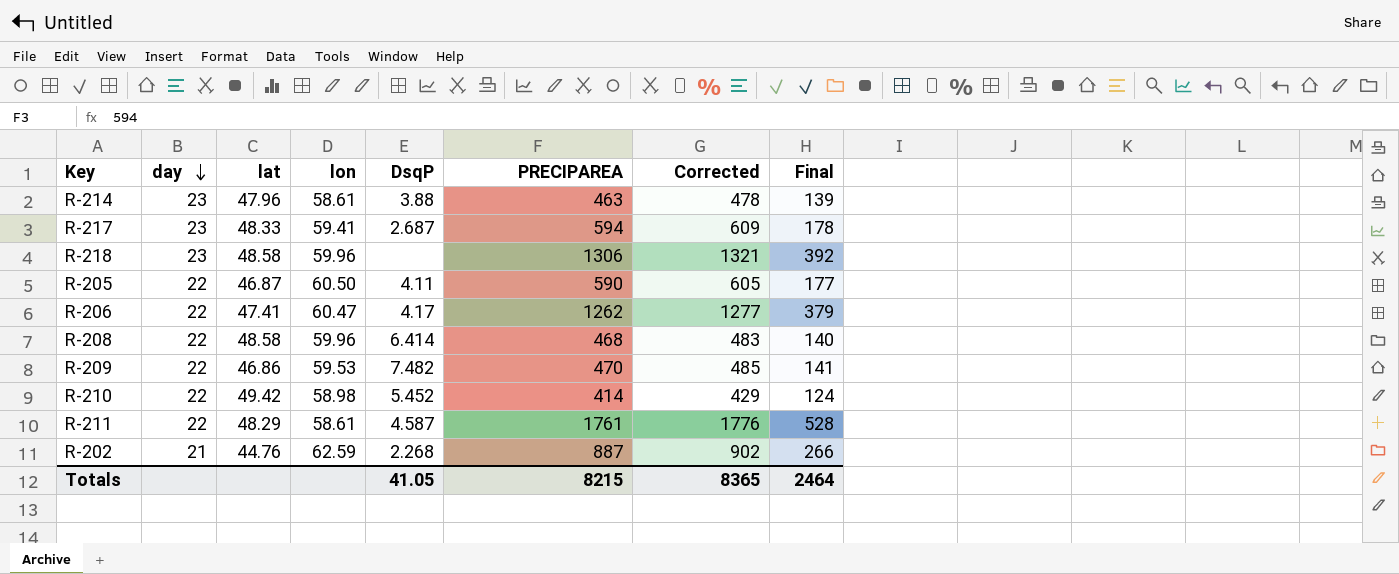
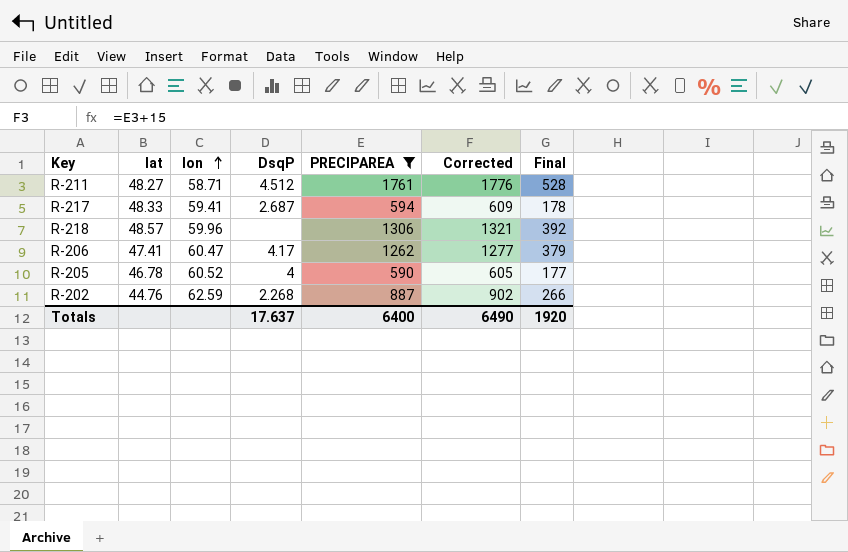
filter: none -> PRECIPAREA >= 590
row order: day descending -> lon ascending
column day | position: 2 -> none
R-211 | lat: 48.29 -> 48.27
R-211 | lon: 58.61 -> 58.71
R-211 | DsqP: 4.587 -> 4.512
R-218 | lat: 48.58 -> 48.57
R-205 | lat: 46.87 -> 46.78
R-205 | lon: 60.50 -> 60.52
R-205 | DsqP: 4.11 -> 4
Totals | DsqP: 41.05 -> 17.637
Totals | PRECIPAREA: 8215 -> 6400
Totals | Corrected: 8365 -> 6490
Totals | Final: 2464 -> 1920

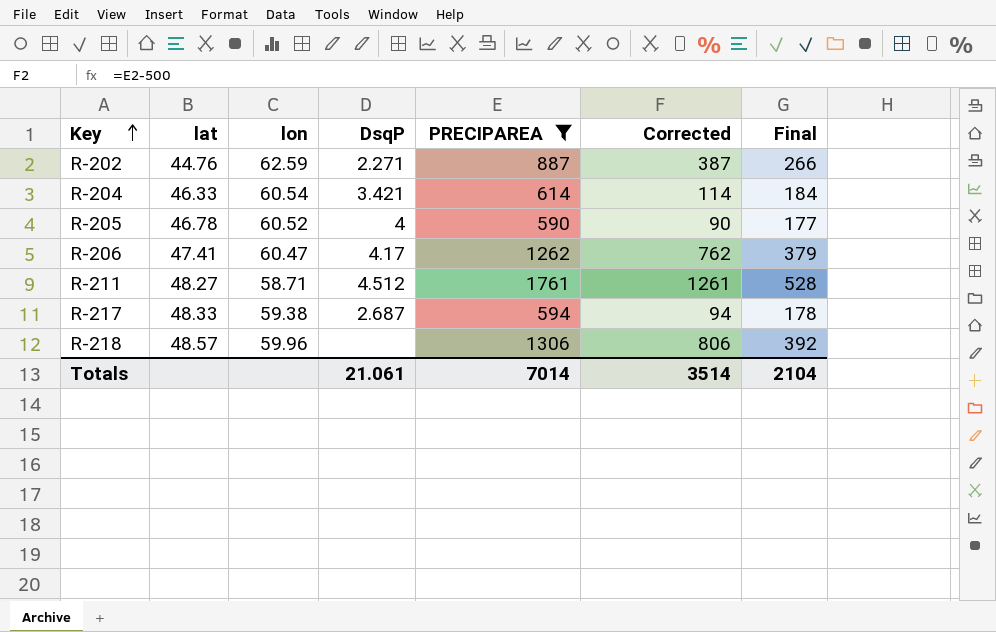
row order: lon ascending -> Key ascending
column Corrected | formula: [PRECIPAREA] + 15 -> [PRECIPAREA] - 500
R-202 | DsqP: 2.268 -> 2.271
row R-204: none -> 46.33 | 60.54 | 3.421 | 614 | 114 | 184
R-217 | lon: 59.41 -> 59.38
Totals | DsqP: 17.637 -> 21.061
Totals | PRECIPAREA: 6400 -> 7014
Totals | Corrected: 6490 -> 3514
Totals | Final: 1920 -> 2104

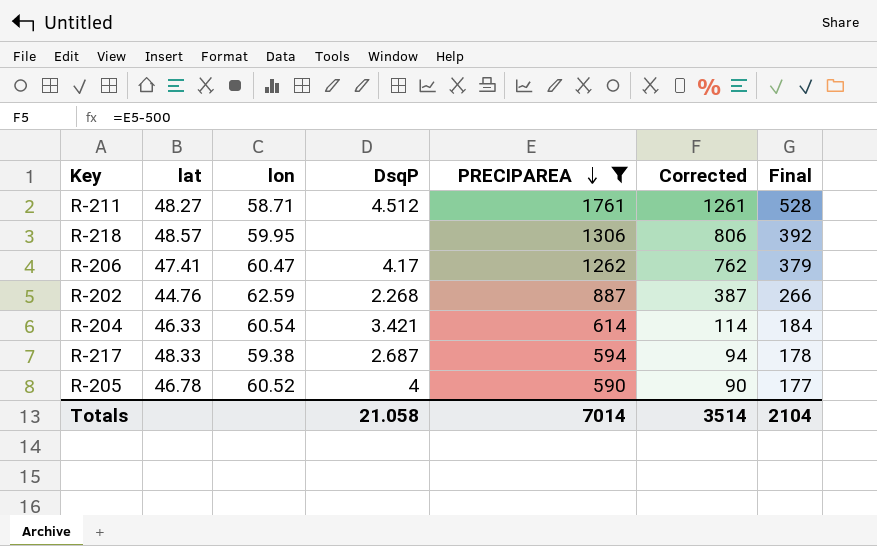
row order: Key ascending -> PRECIPAREA descending
R-218 | lon: 59.96 -> 59.95
R-202 | DsqP: 2.271 -> 2.268
Totals | DsqP: 21.061 -> 21.058

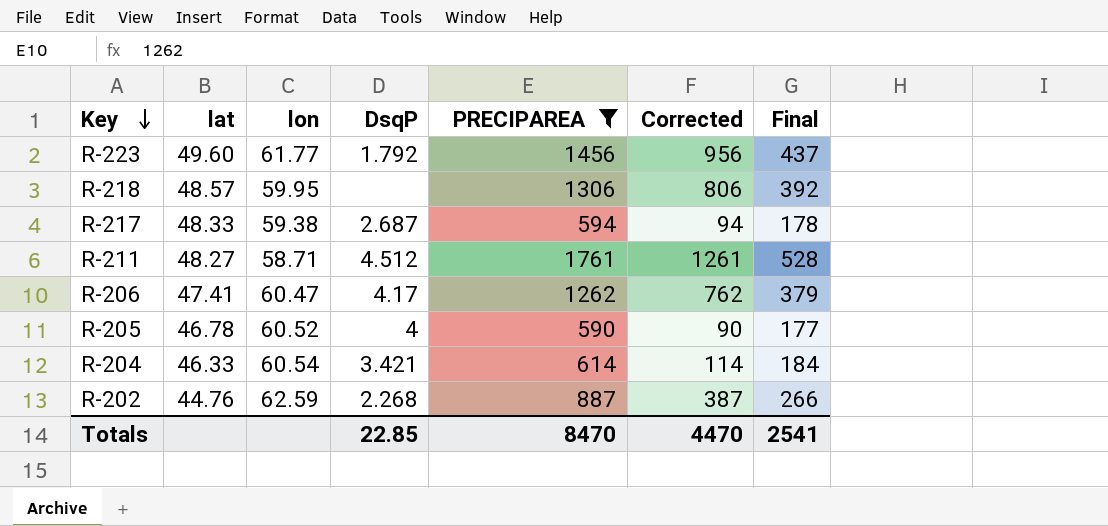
row order: PRECIPAREA descending -> Key descending
row R-223: none -> 49.60 | 61.77 | 1.792 | 1456 | 956 | 437
Totals | DsqP: 21.058 -> 22.85
Totals | PRECIPAREA: 7014 -> 8470
Totals | Corrected: 3514 -> 4470
Totals | Final: 2104 -> 2541

